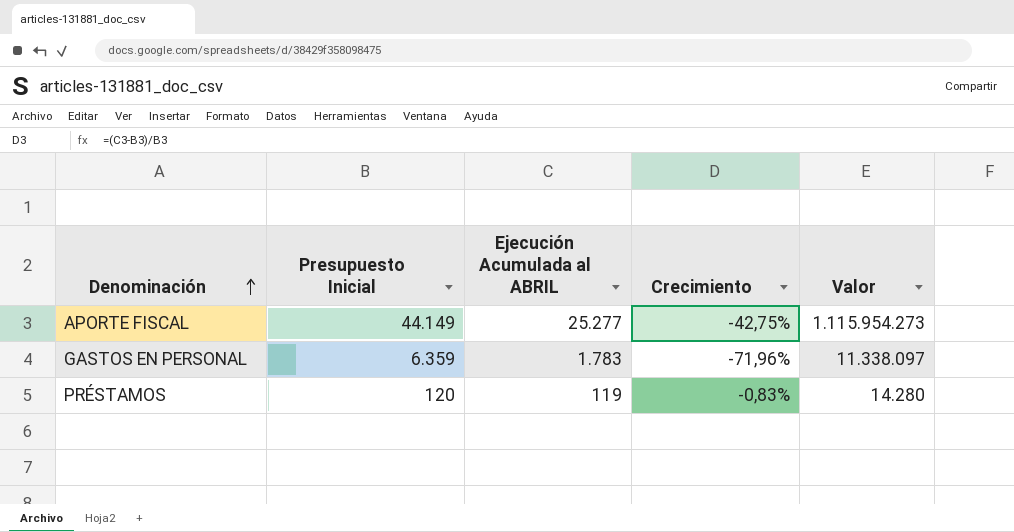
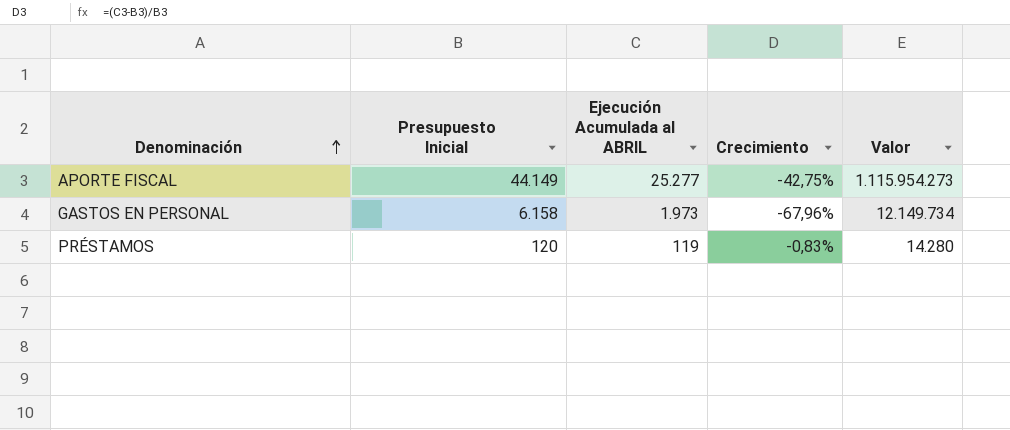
GASTOS EN PERSONAL | Presupuesto Inicial: 6.359 -> 6.158
GASTOS EN PERSONAL | Ejecución Acumulada al ABRIL: 1.783 -> 1.973
GASTOS EN PERSONAL | Crecimiento: -71,96% -> -67,96%
GASTOS EN PERSONAL | Valor: 11.338.097 -> 12.149.734

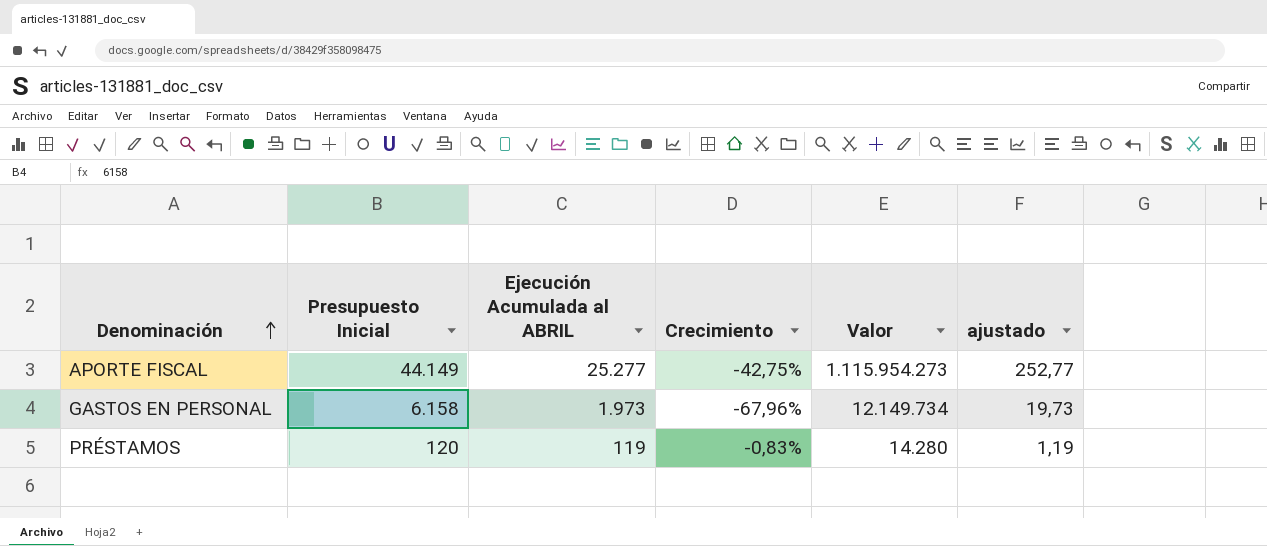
column ajustado | formula: none -> [Ejecución Acumulada al ABRIL] * 0,01

